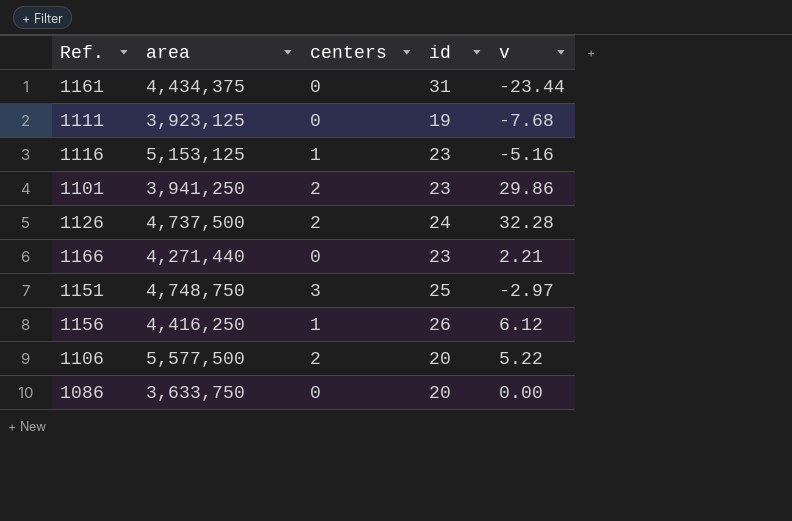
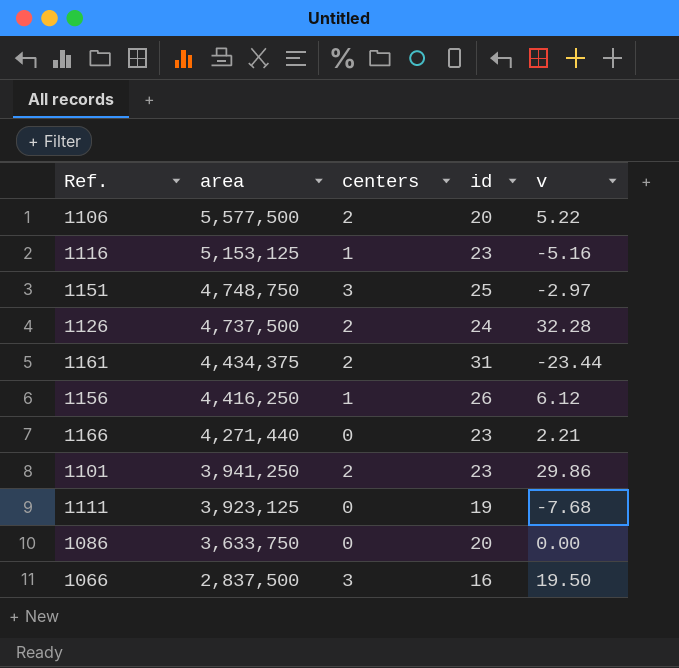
row order: none -> area descending
1161 | centers: 0 -> 2
row 1066: none -> 2,837,500 | 3 | 16 | 19.50

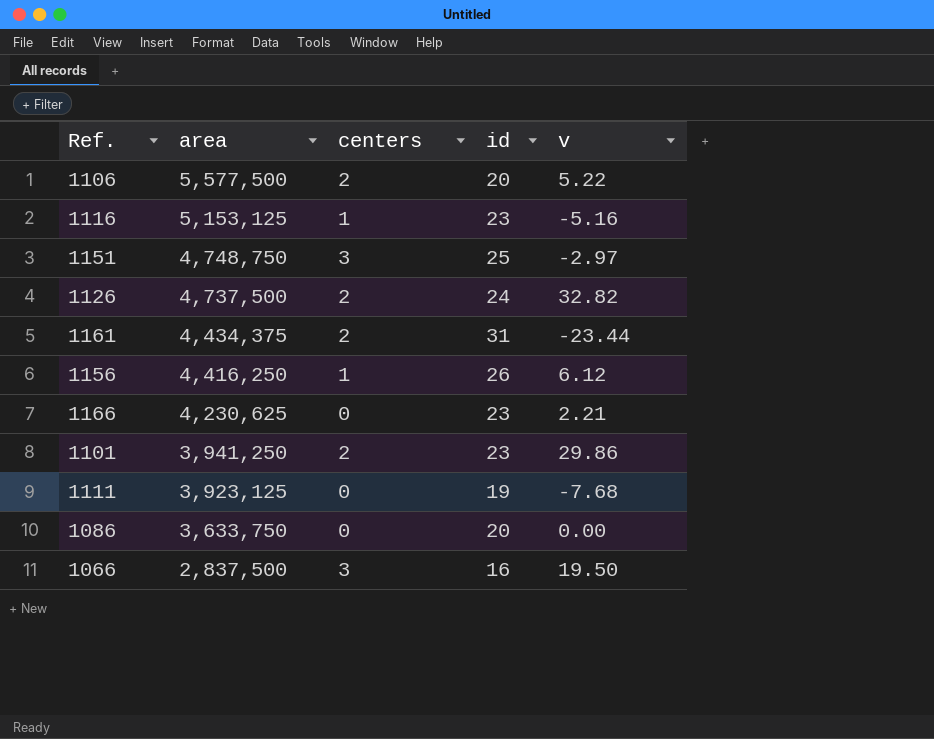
1126 | v: 32.28 -> 32.82
1166 | area: 4,271,440 -> 4,230,625

